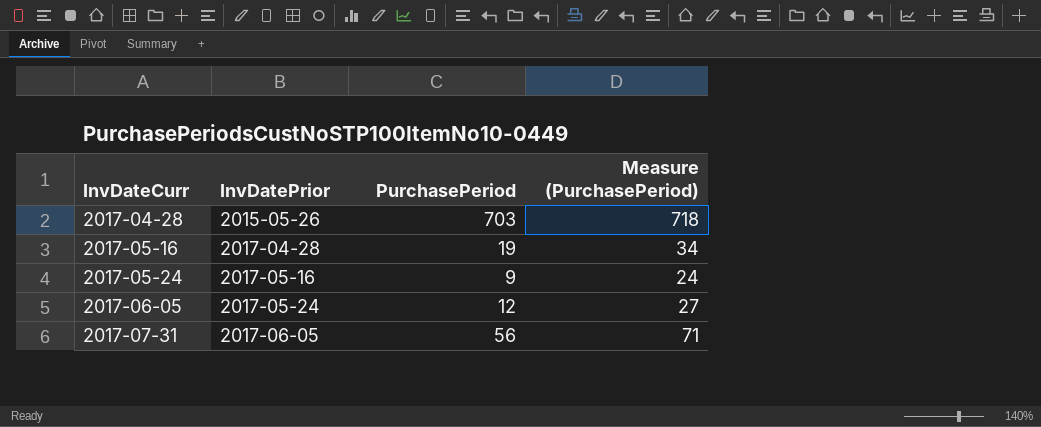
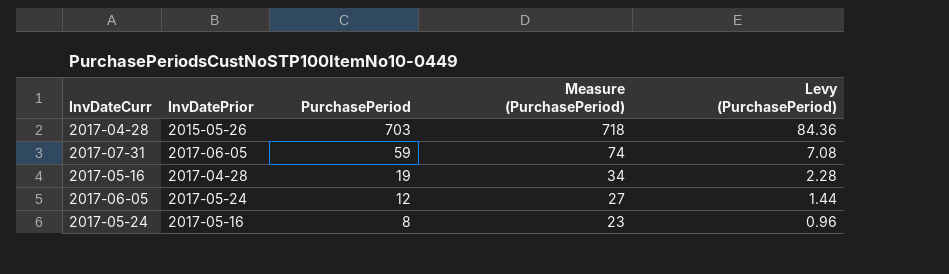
row order: InvDateCurr ascending -> PurchasePeriod descending
column Levy (PurchasePeriod) | formula: none -> [PurchasePeriod] * 0.12
2017-07-31 | PurchasePeriod: 56 -> 59
2017-07-31 | Measure (PurchasePeriod): 71 -> 74
2017-05-24 | PurchasePeriod: 9 -> 8
2017-05-24 | Measure (PurchasePeriod): 24 -> 23

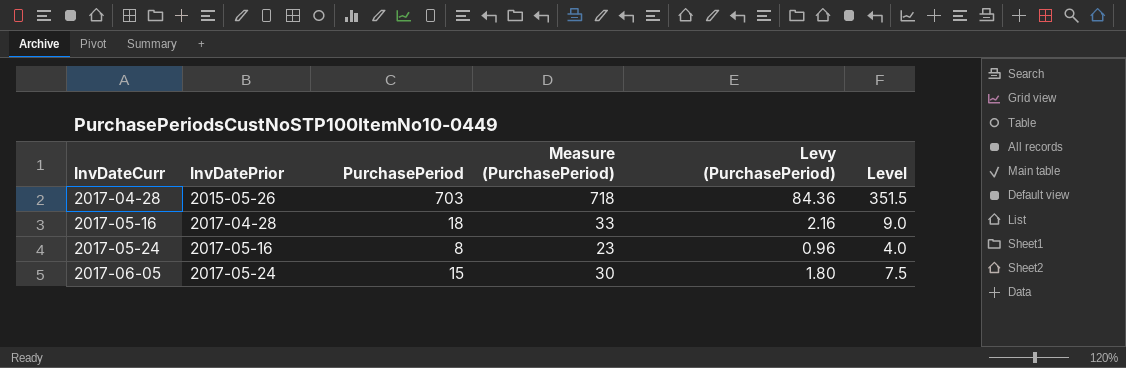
row order: PurchasePeriod descending -> InvDateCurr ascending
column Level | formula: none -> [PurchasePeriod] * 0.5
row 2017-07-31: 2017-06-05 | 59 | 74 | 7.08 -> none
2017-05-16 | PurchasePeriod: 19 -> 18
2017-05-16 | Measure (PurchasePeriod): 34 -> 33
2017-05-16 | Levy (PurchasePeriod): 2.28 -> 2.16
2017-06-05 | PurchasePeriod: 12 -> 15
2017-06-05 | Measure (PurchasePeriod): 27 -> 30
2017-06-05 | Levy (PurchasePeriod): 1.44 -> 1.80

